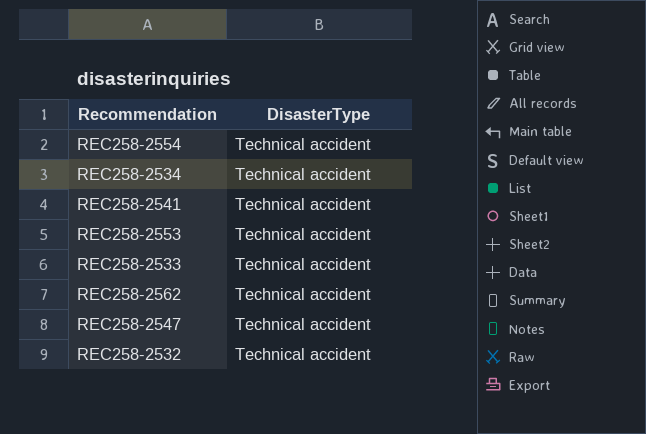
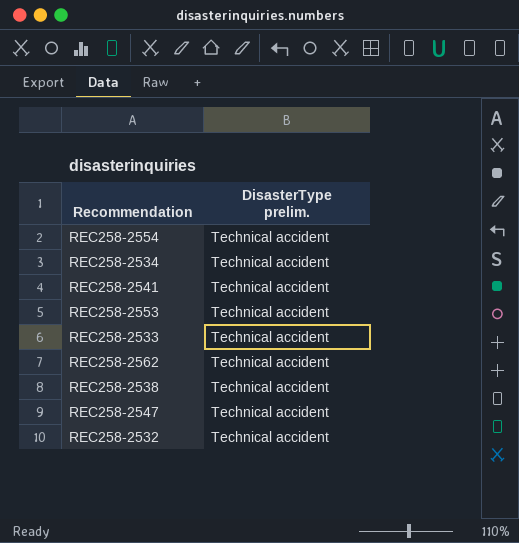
column name: DisasterType -> DisasterType prelim.
row REC258-2538: none -> Technical accident

